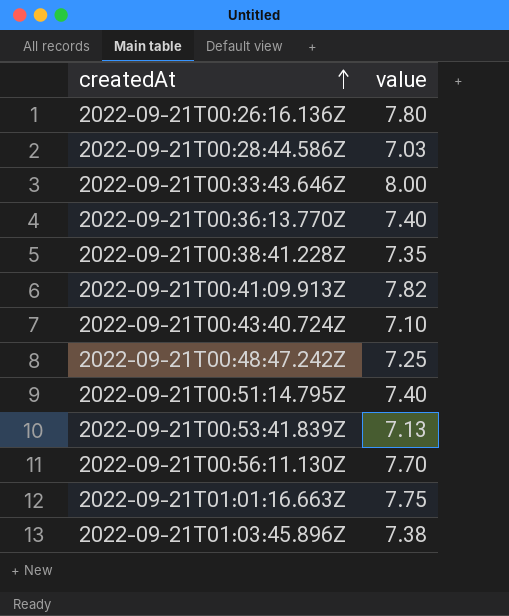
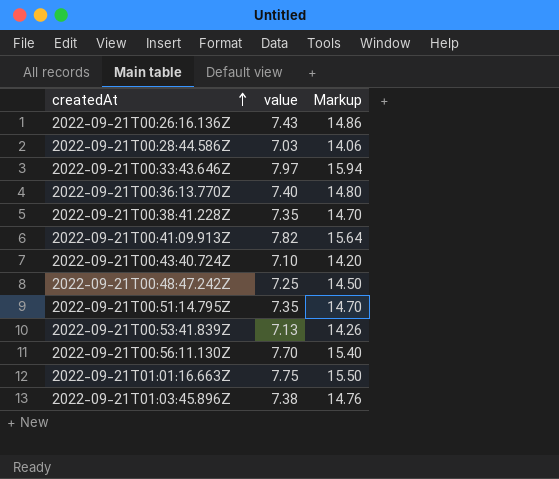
column Markup | formula: none -> [value] * 2
2022-09-21T00:26:16.136Z | value: 7.80 -> 7.43
2022-09-21T00:33:43.646Z | value: 8.00 -> 7.97
2022-09-21T00:51:14.795Z | value: 7.40 -> 7.35

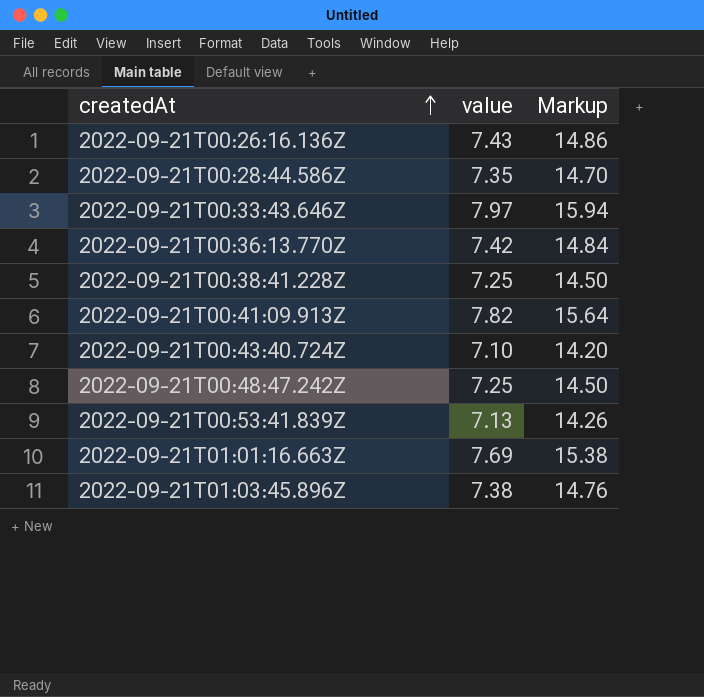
row 2022-09-21T00:51:14.795Z: 7.35 | 14.70 -> none
row 2022-09-21T00:56:11.130Z: 7.70 | 15.40 -> none
2022-09-21T00:28:44.586Z | value: 7.03 -> 7.35
2022-09-21T00:28:44.586Z | Markup: 14.06 -> 14.70
2022-09-21T00:36:13.770Z | value: 7.40 -> 7.42
2022-09-21T00:36:13.770Z | Markup: 14.80 -> 14.84
2022-09-21T00:38:41.228Z | value: 7.35 -> 7.25
2022-09-21T00:38:41.228Z | Markup: 14.70 -> 14.50
2022-09-21T01:01:16.663Z | value: 7.75 -> 7.69
2022-09-21T01:01:16.663Z | Markup: 15.50 -> 15.38

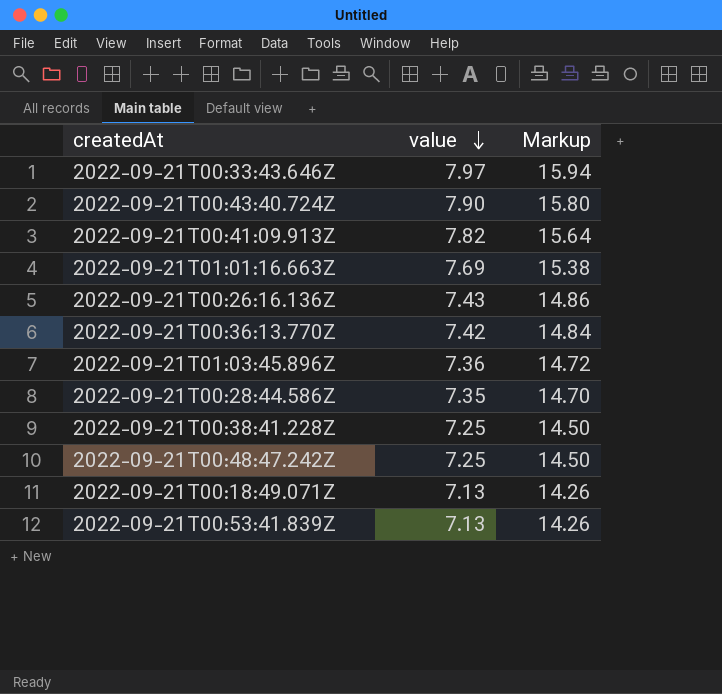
row order: createdAt ascending -> value descending
2022-09-21T00:43:40.724Z | value: 7.10 -> 7.90
2022-09-21T00:43:40.724Z | Markup: 14.20 -> 15.80
2022-09-21T01:03:45.896Z | value: 7.38 -> 7.36
2022-09-21T01:03:45.896Z | Markup: 14.76 -> 14.72
row 2022-09-21T00:18:49.071Z: none -> 7.13 | 14.26

